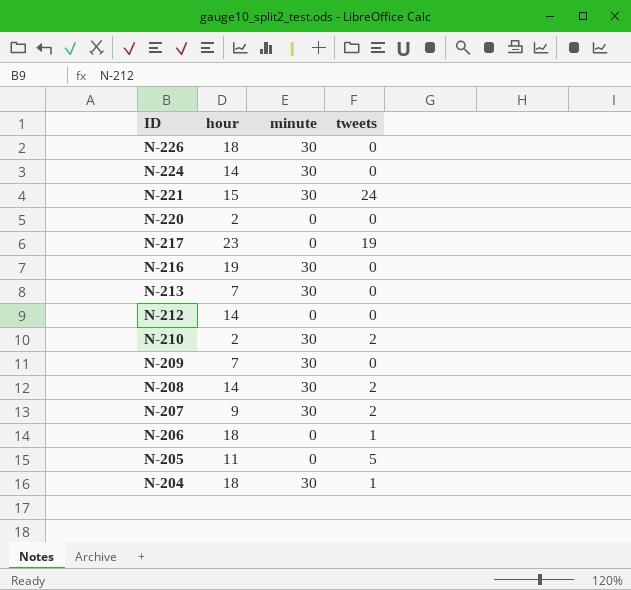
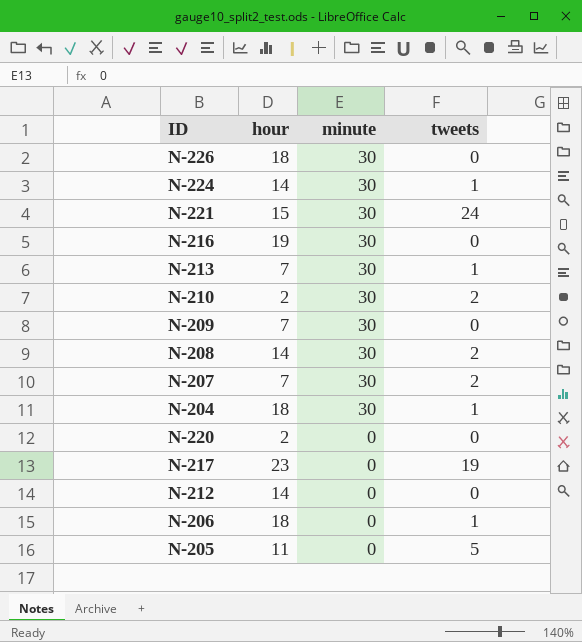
row order: ID descending -> minute descending
N-224 | tweets: 0 -> 1
N-213 | tweets: 0 -> 1
N-207 | hour: 9 -> 7

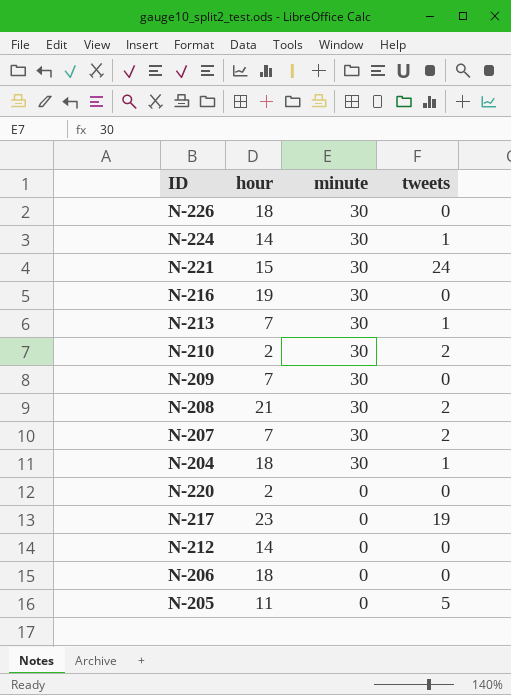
N-208 | hour: 14 -> 21
N-206 | tweets: 1 -> 0

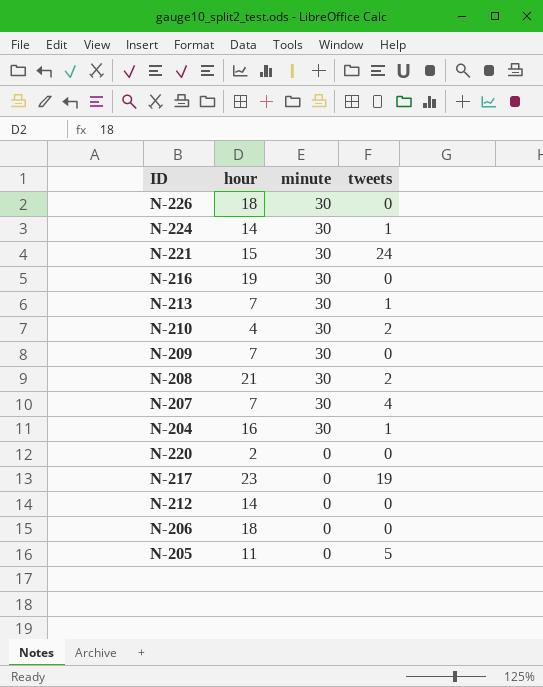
N-210 | hour: 2 -> 4
N-207 | tweets: 2 -> 4
N-204 | hour: 18 -> 16

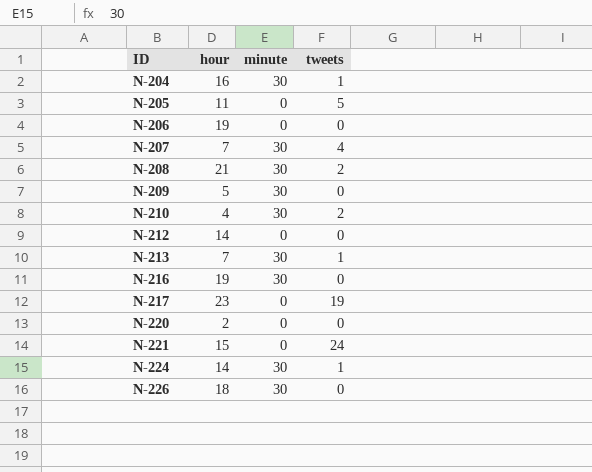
row order: minute descending -> ID ascending
N-206 | hour: 18 -> 19
N-209 | hour: 7 -> 5
N-221 | minute: 30 -> 0

